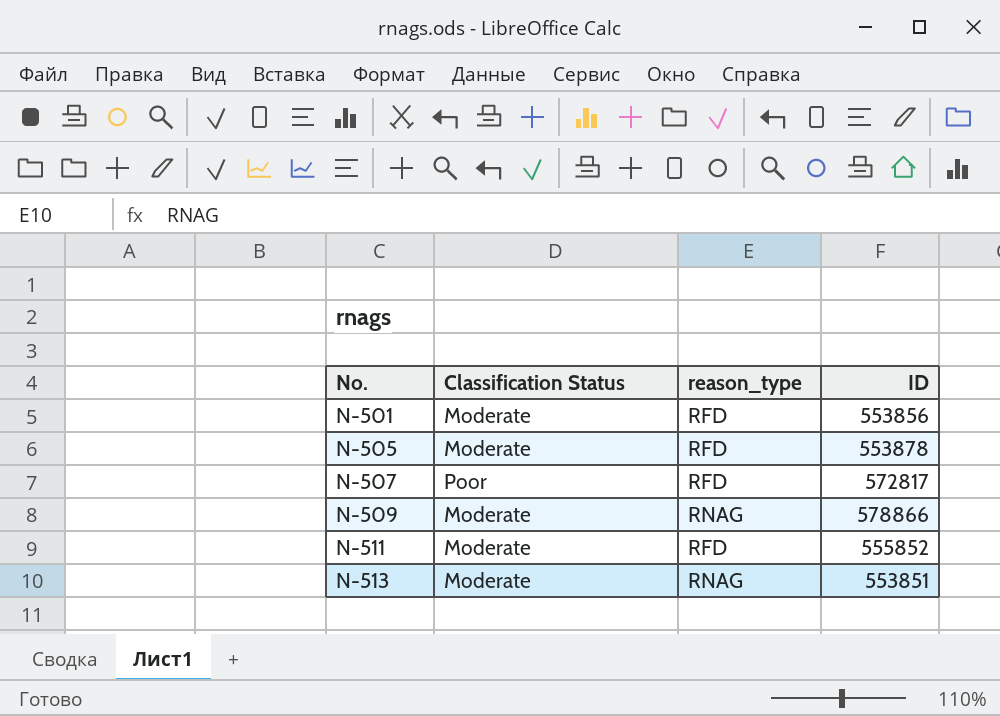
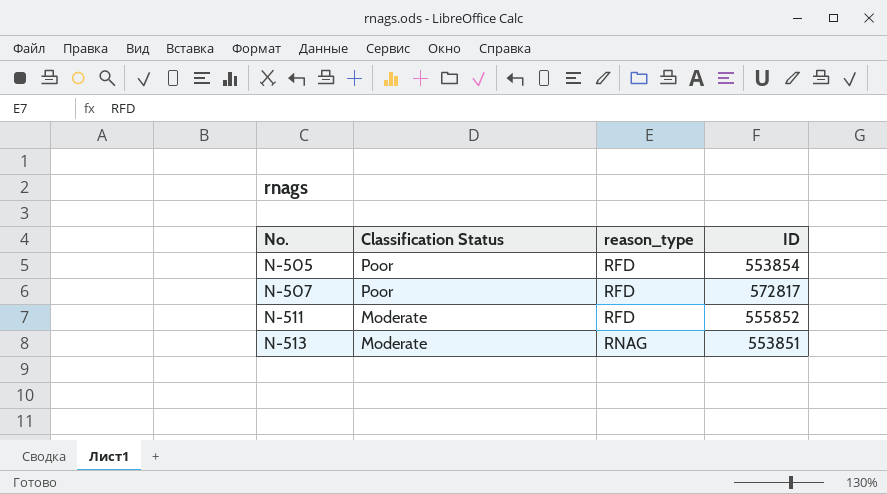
row N-501: Moderate | RFD | 553856 -> none
row N-509: Moderate | RNAG | 578866 -> none
N-505 | Classification Status: Moderate -> Poor
N-505 | ID: 553878 -> 553854

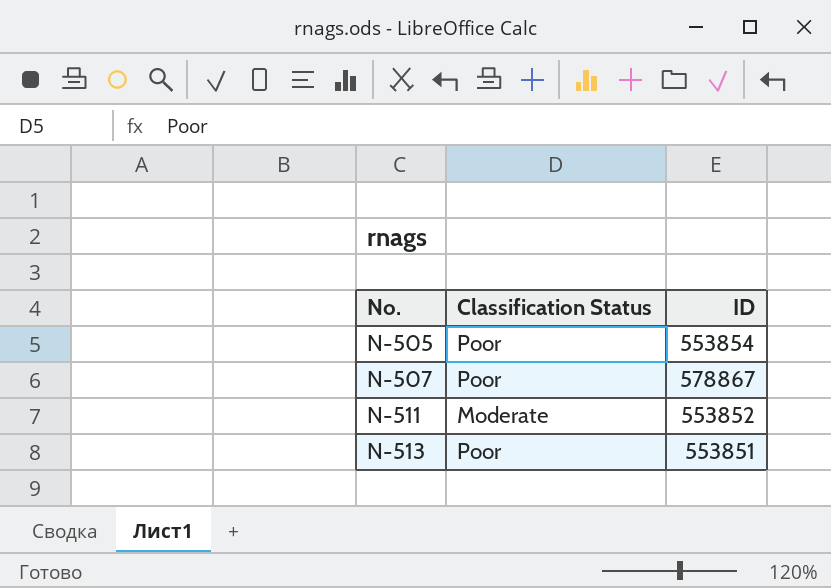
column reason_type | position: 3 -> none
N-507 | ID: 572817 -> 578867
N-511 | ID: 555852 -> 553852
N-513 | Classification Status: Moderate -> Poor

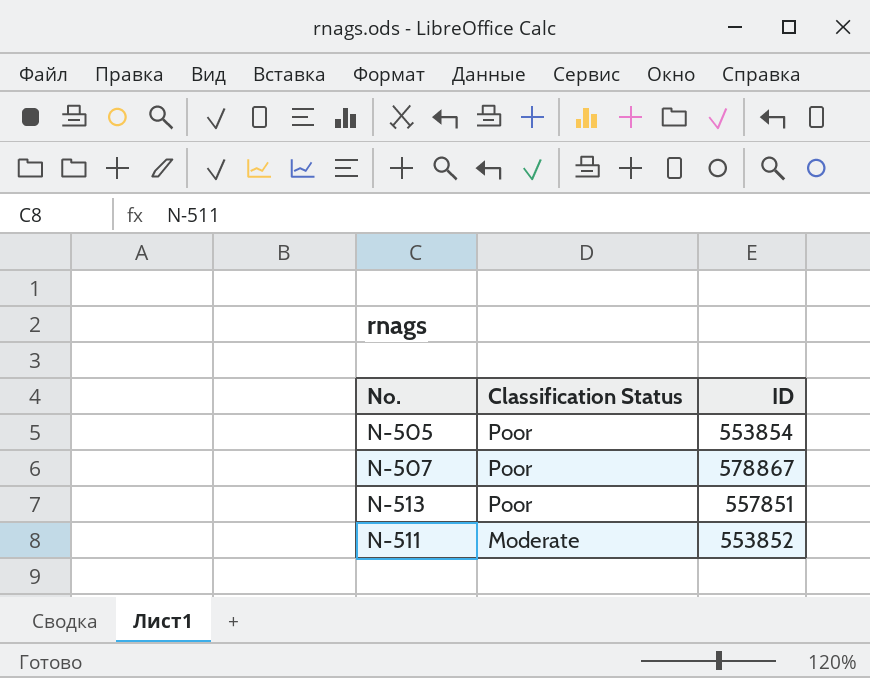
row order: No. ascending -> Classification Status descending
N-513 | ID: 553851 -> 557851

